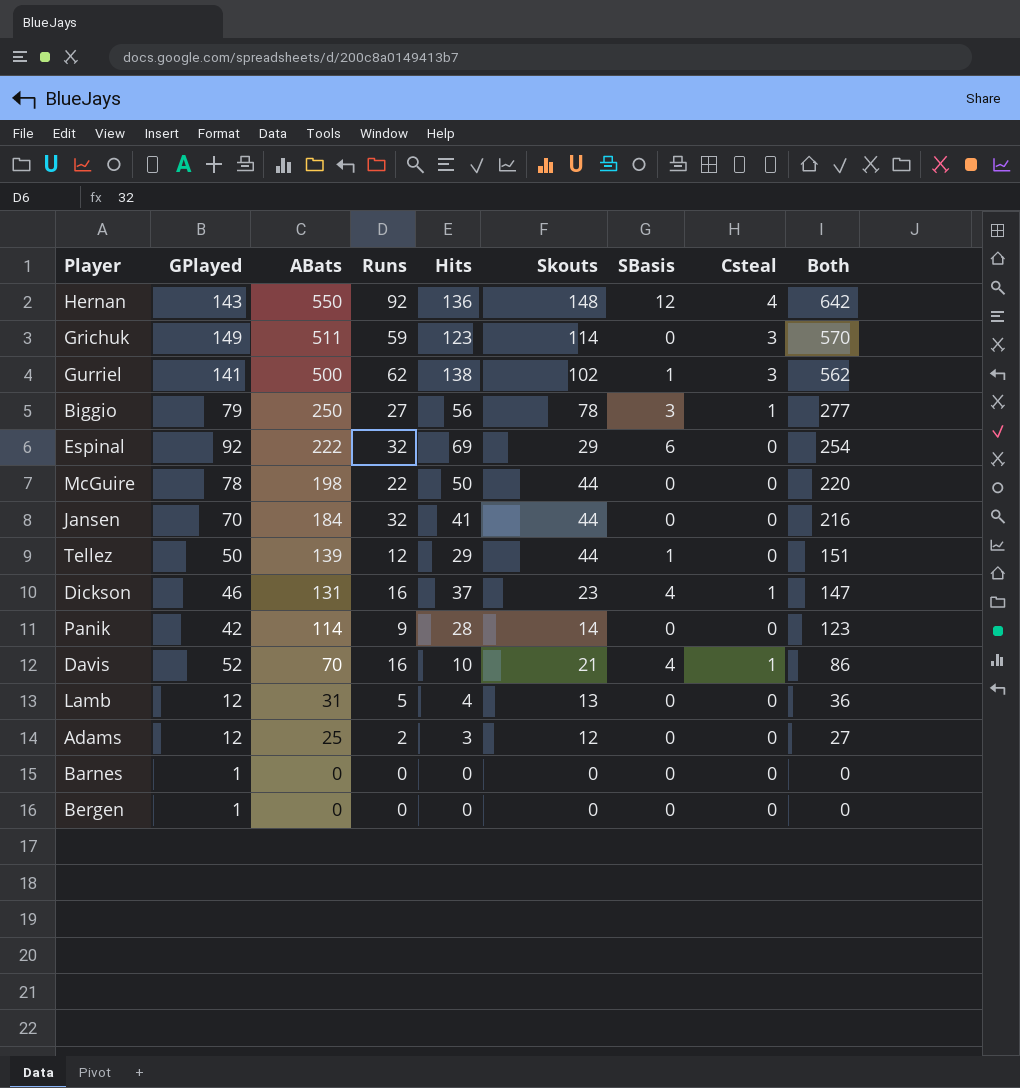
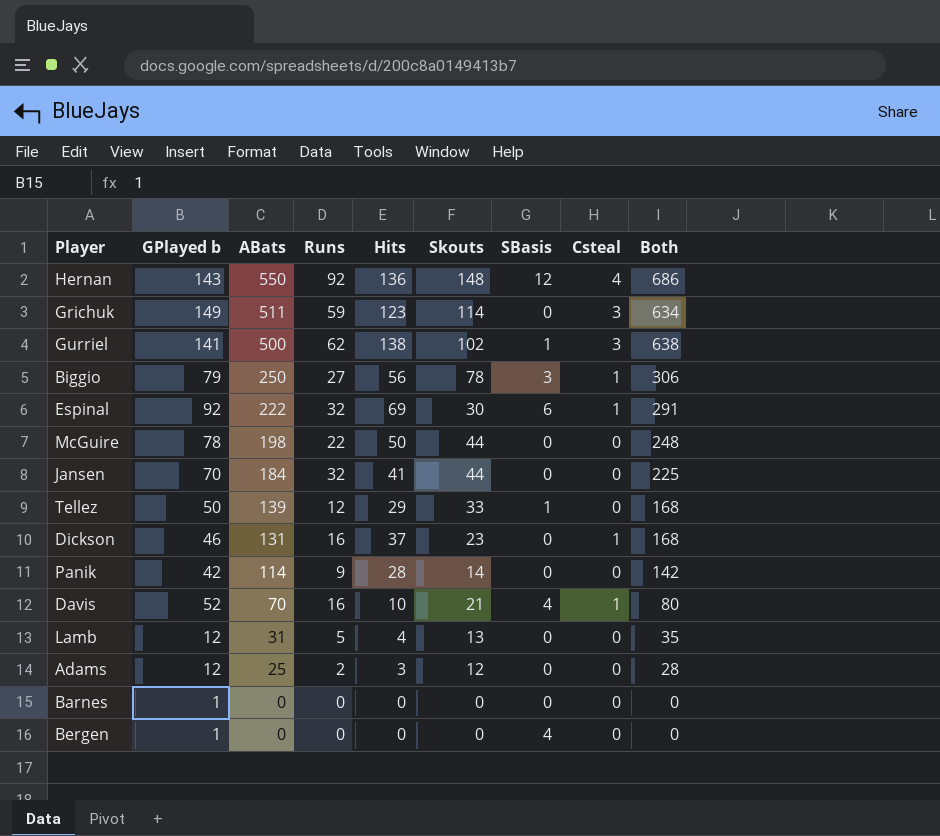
column name: GPlayed -> GPlayed b
column Both | formula: [ABats] + [Runs] -> [ABats] + [Hits]
Espinal | Skouts: 29 -> 30
Espinal | Csteal: 0 -> 1
Tellez | Skouts: 44 -> 33
Dickson | SBasis: 4 -> 0
Bergen | SBasis: 0 -> 4

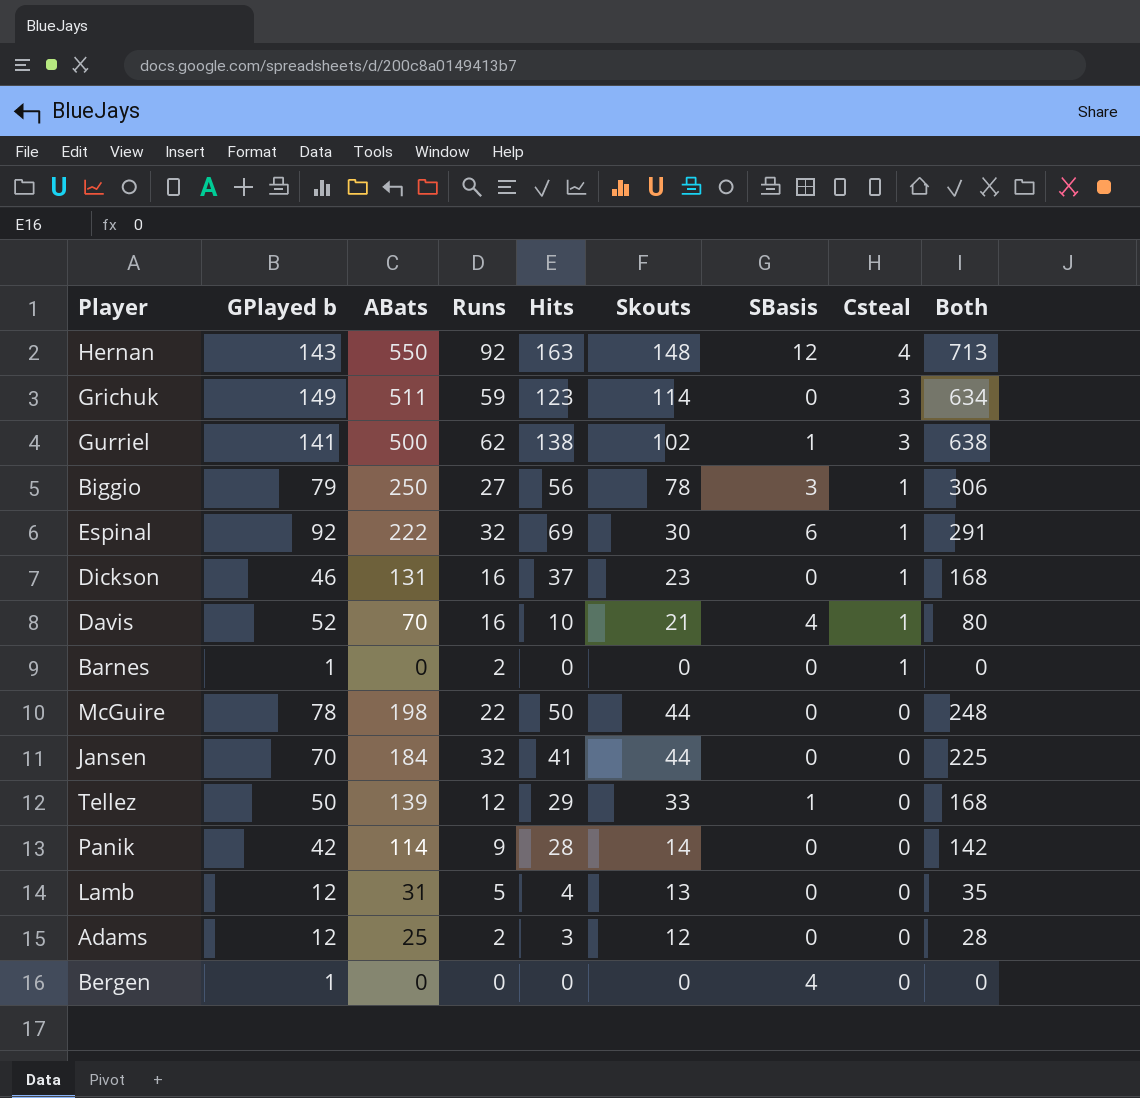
row order: ABats descending -> Csteal descending
Hernan | Hits: 136 -> 163
Hernan | Both: 686 -> 713
Barnes | Runs: 0 -> 2
Barnes | Csteal: 0 -> 1

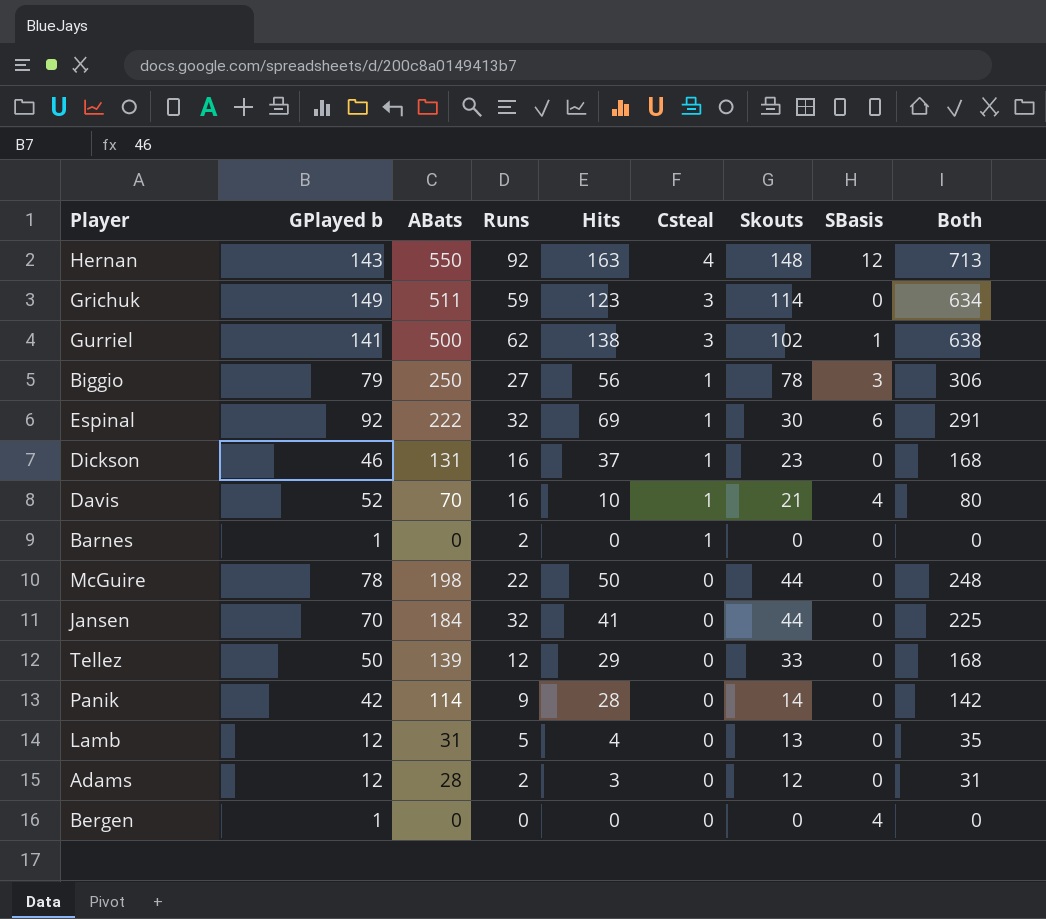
column Csteal | position: 8 -> 6
Tellez | SBasis: 1 -> 0
Adams | ABats: 25 -> 28
Adams | Both: 28 -> 31

